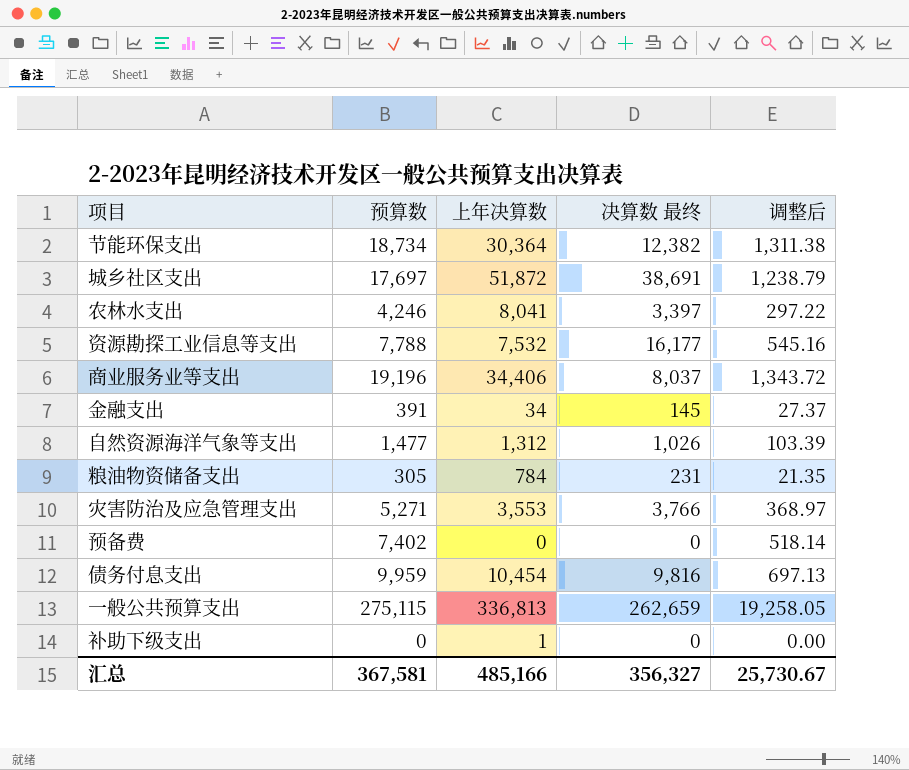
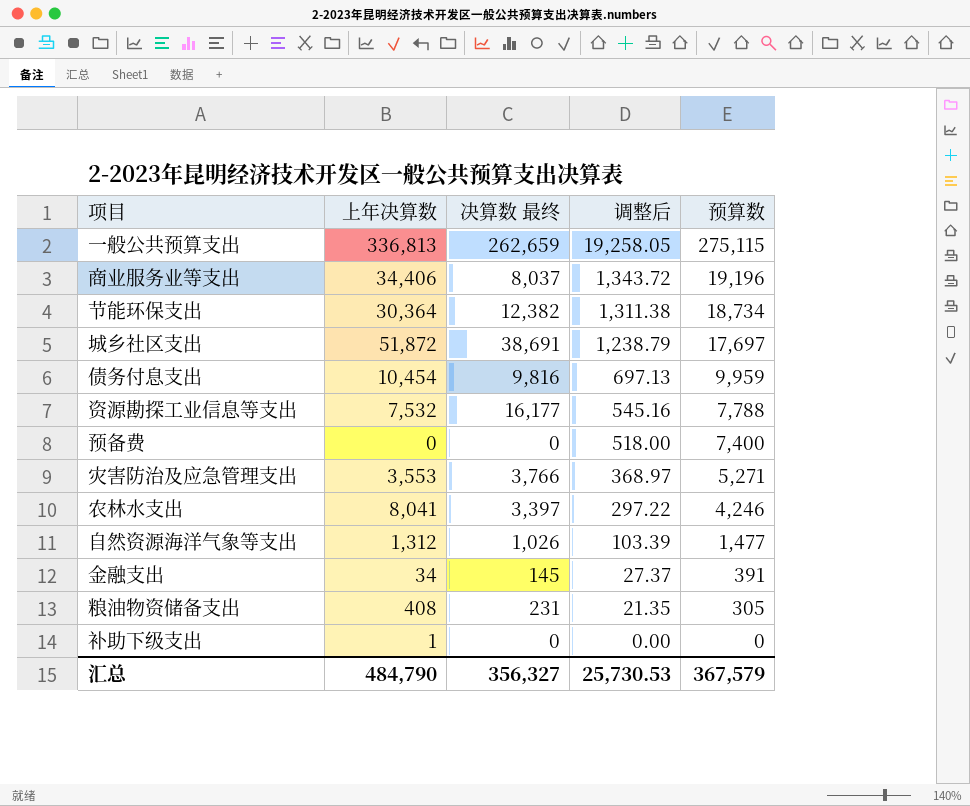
row order: none -> 调整后 descending
column 预算数 | position: 2 -> 5
预备费 | 调整后: 518.14 -> 518.00
预备费 | 预算数: 7,402 -> 7,400
粮油物资储备支出 | 上年决算数: 784 -> 408
汇总 | 上年决算数: 485,166 -> 484,790
汇总 | 调整后: 25,730.67 -> 25,730.53
汇总 | 预算数: 367,581 -> 367,579

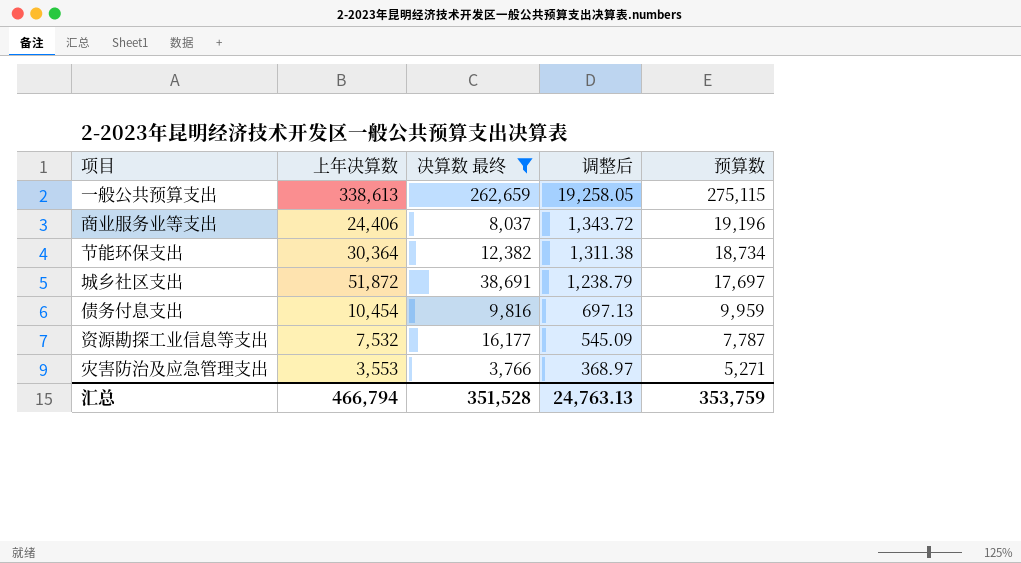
filter: none -> 决算数 最终 >= 3,766
一般公共预算支出 | 上年决算数: 336,813 -> 338,613
商业服务业等支出 | 上年决算数: 34,406 -> 24,406
资源勘探工业信息等支出 | 调整后: 545.16 -> 545.09
资源勘探工业信息等支出 | 预算数: 7,788 -> 7,787
汇总 | 上年决算数: 484,790 -> 466,794
汇总 | 决算数 最终: 356,327 -> 351,528
汇总 | 调整后: 25,730.53 -> 24,763.13
汇总 | 预算数: 367,579 -> 353,759

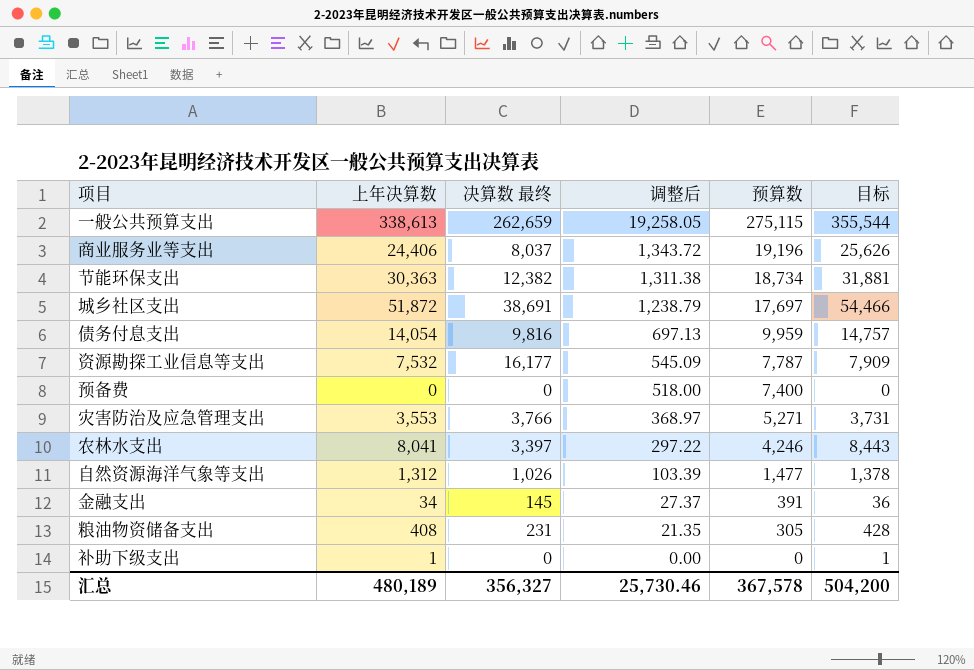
filter: 决算数 最终 >= 3,766 -> none
column 目标 | formula: none -> [上年决算数] * 1.05
节能环保支出 | 上年决算数: 30,364 -> 30,363
债务付息支出 | 上年决算数: 10,454 -> 14,054
汇总 | 上年决算数: 466,794 -> 480,189
汇总 | 决算数 最终: 351,528 -> 356,327
汇总 | 调整后: 24,763.13 -> 25,730.46
汇总 | 预算数: 353,759 -> 367,578

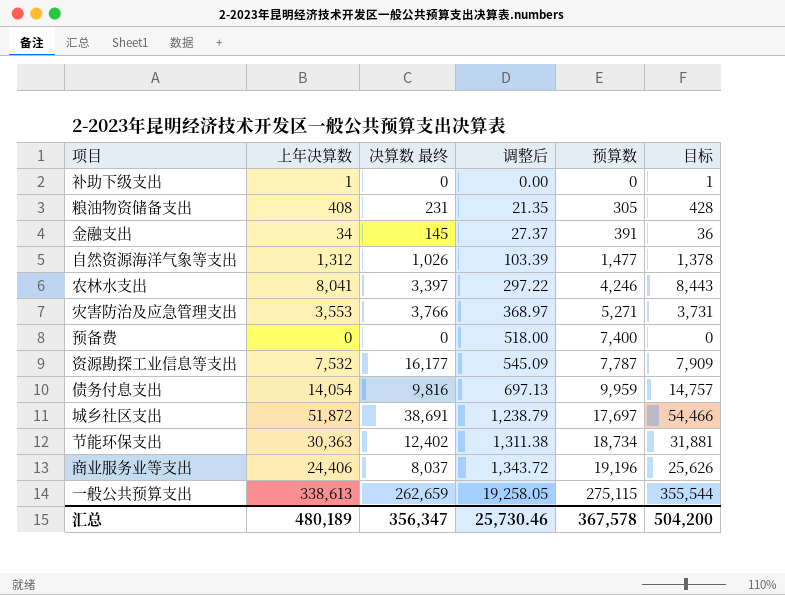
row order: 调整后 descending -> 调整后 ascending
节能环保支出 | 决算数 最终: 12,382 -> 12,402
汇总 | 决算数 最终: 356,327 -> 356,347

